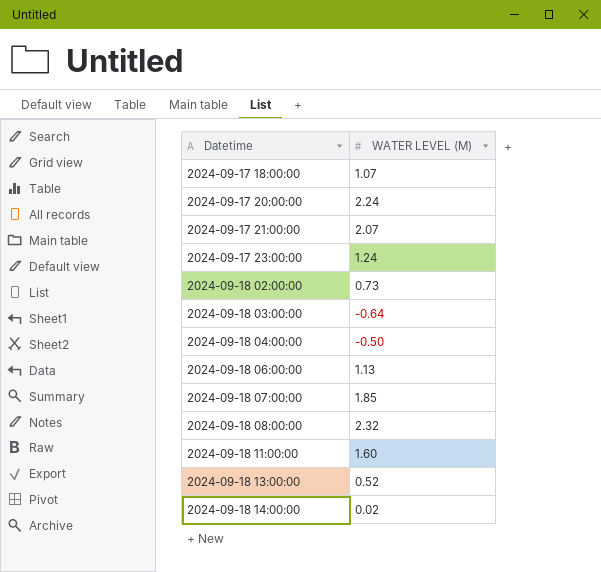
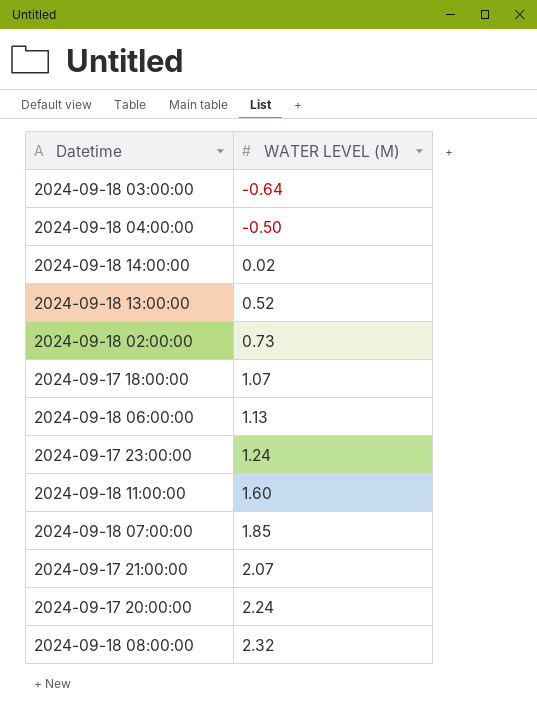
row order: Datetime ascending -> WATER LEVEL (M) ascending

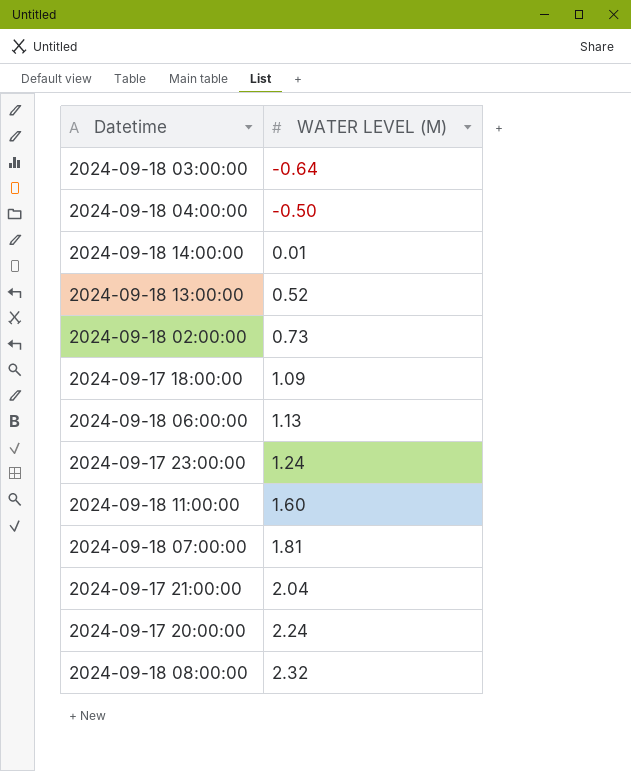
2024-09-18 14:00:00 | WATER LEVEL (M): 0.02 -> 0.01
2024-09-17 18:00:00 | WATER LEVEL (M): 1.07 -> 1.09
2024-09-18 07:00:00 | WATER LEVEL (M): 1.85 -> 1.81
2024-09-17 21:00:00 | WATER LEVEL (M): 2.07 -> 2.04

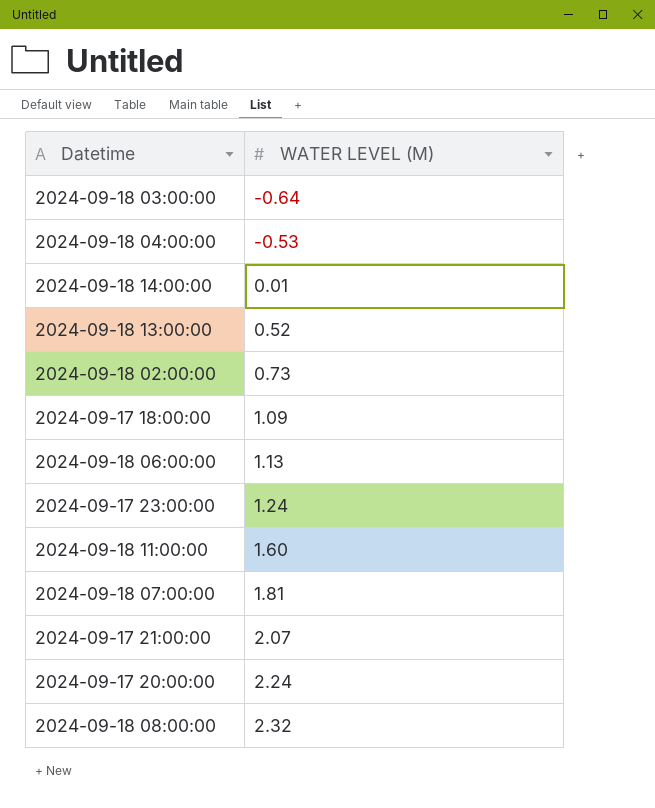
2024-09-18 04:00:00 | WATER LEVEL (M): -0.50 -> -0.53
2024-09-17 21:00:00 | WATER LEVEL (M): 2.04 -> 2.07

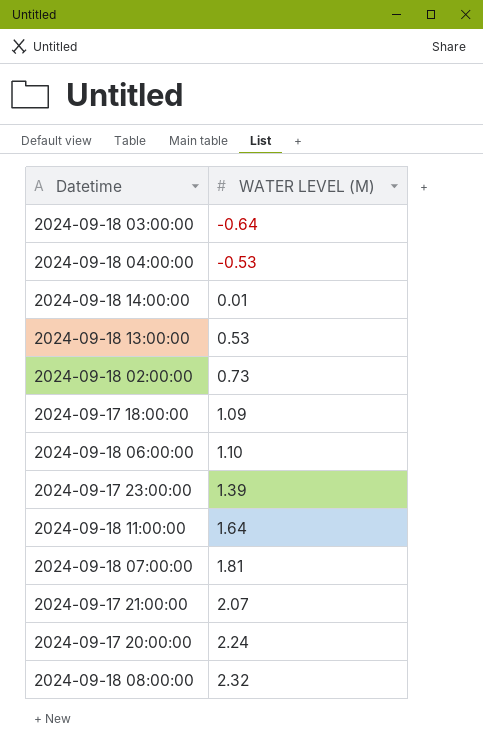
2024-09-18 13:00:00 | WATER LEVEL (M): 0.52 -> 0.53
2024-09-18 06:00:00 | WATER LEVEL (M): 1.13 -> 1.10
2024-09-17 23:00:00 | WATER LEVEL (M): 1.24 -> 1.39
2024-09-18 11:00:00 | WATER LEVEL (M): 1.60 -> 1.64

